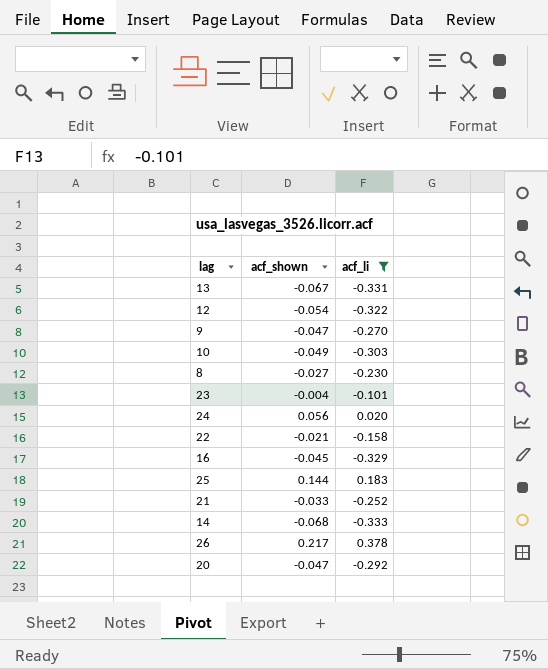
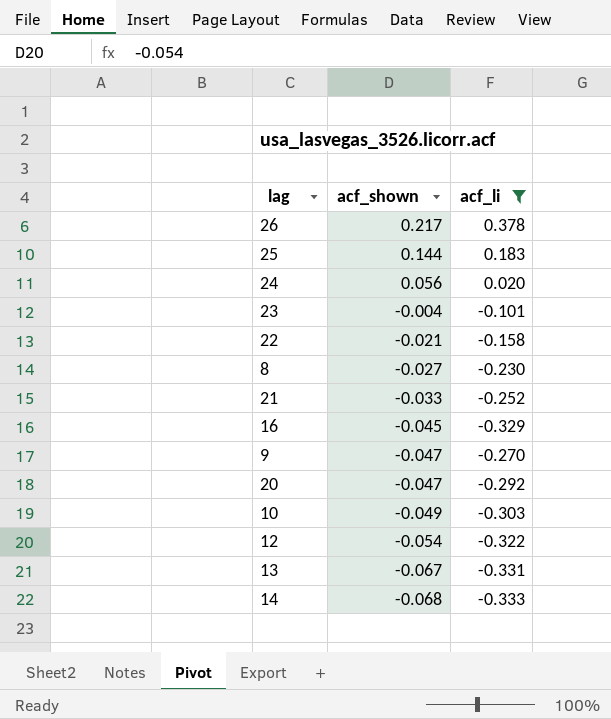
row order: none -> acf_shown descending

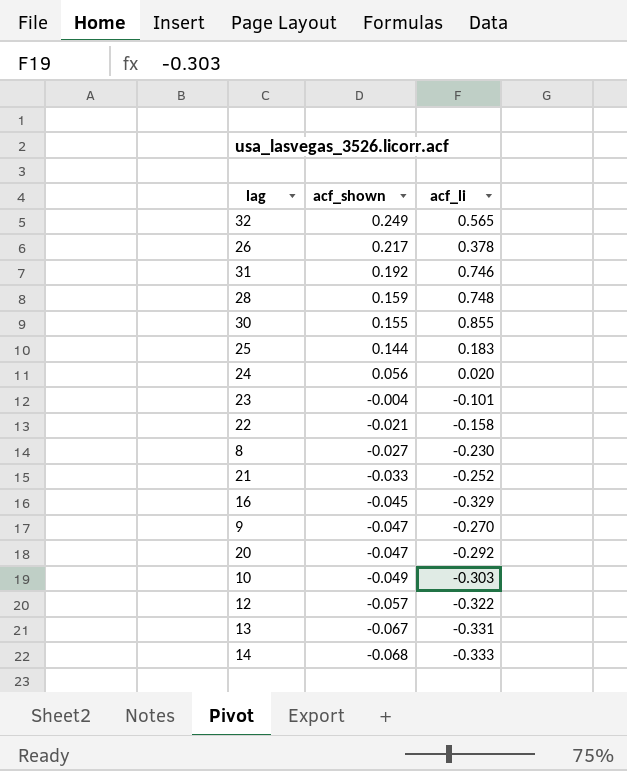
filter: acf_li <= 0.378 -> none
12 | acf_shown: -0.054 -> -0.057

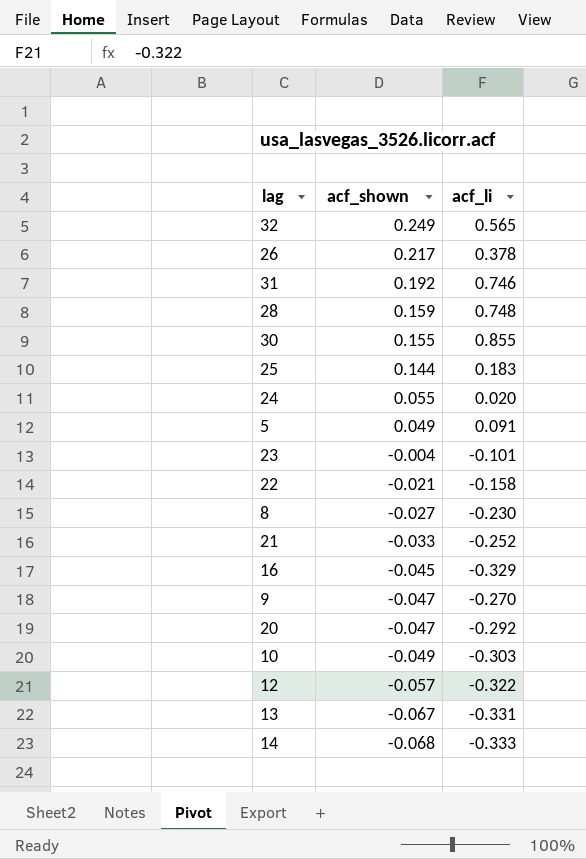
24 | acf_shown: 0.056 -> 0.055
row 5: none -> 0.049 | 0.091

